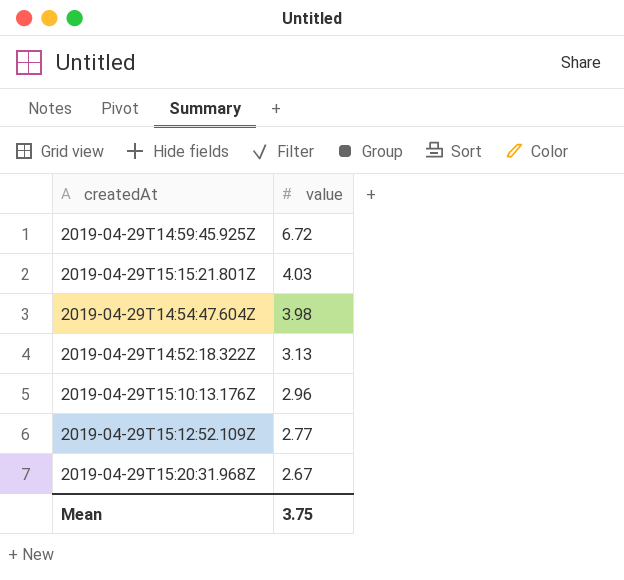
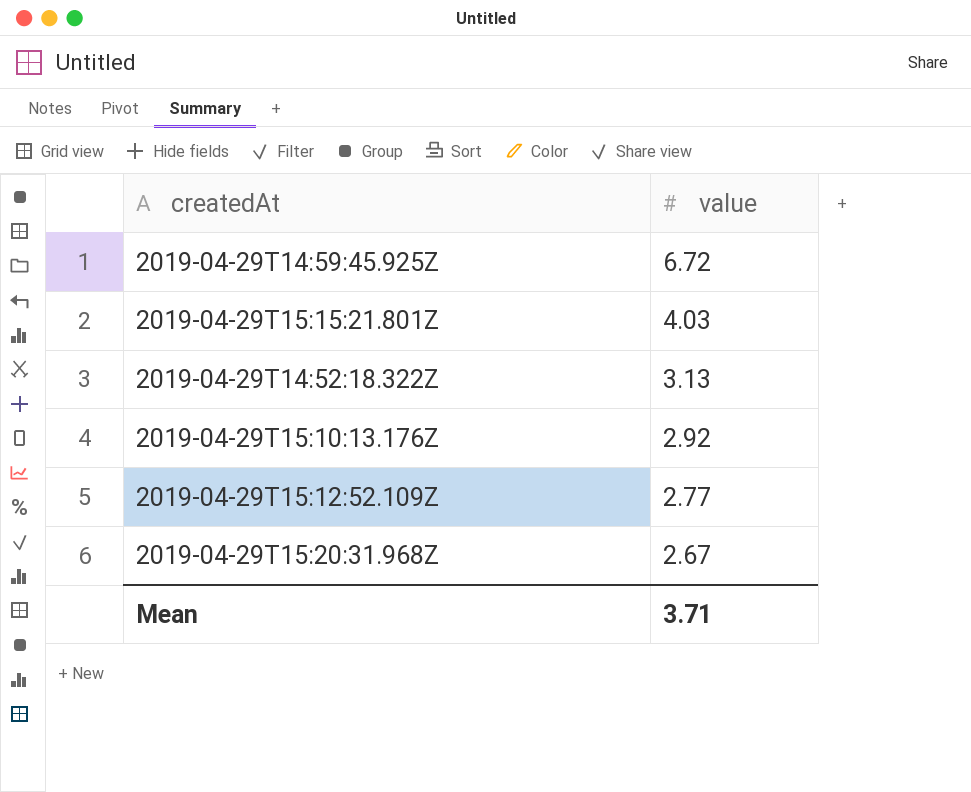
row 2019-04-29T14:54:47.604Z: 3.98 -> none
2019-04-29T15:10:13.176Z | value: 2.96 -> 2.92
Mean | value: 3.75 -> 3.71

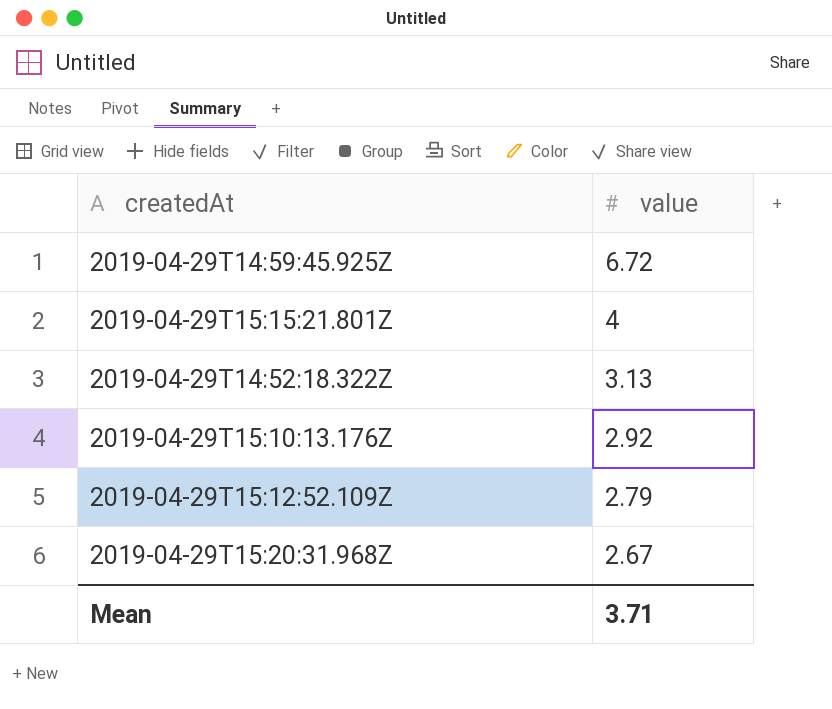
2019-04-29T15:15:21.801Z | value: 4.03 -> 4
2019-04-29T15:12:52.109Z | value: 2.77 -> 2.79

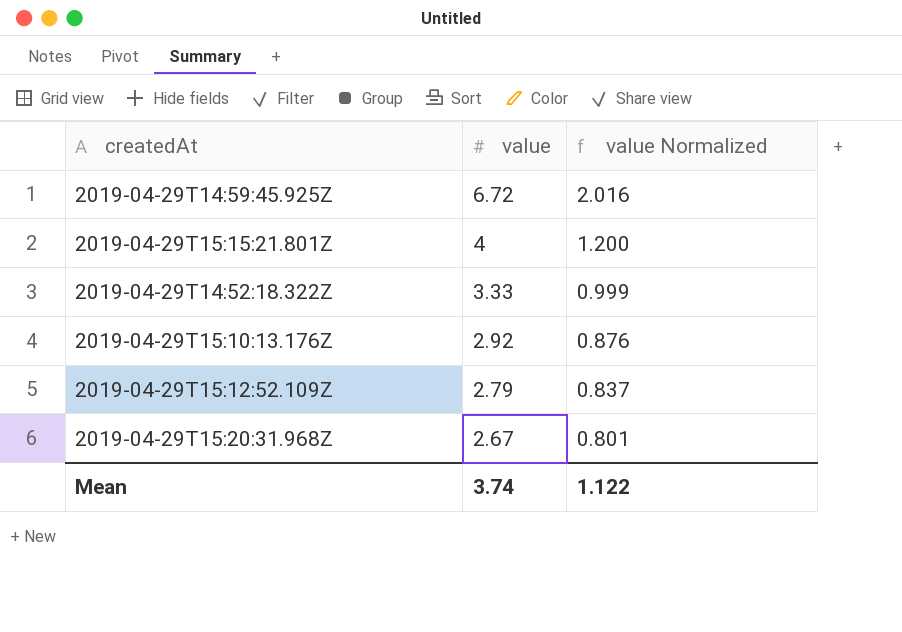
column value Normalized | formula: none -> [value] * 0.3
2019-04-29T14:52:18.322Z | value: 3.13 -> 3.33
Mean | value: 3.71 -> 3.74

